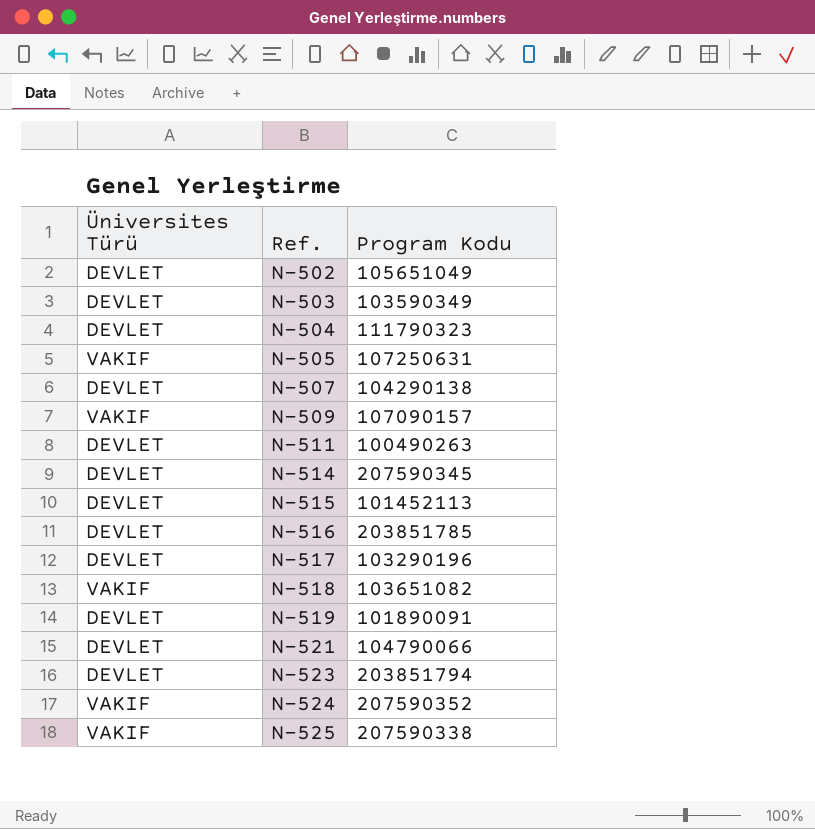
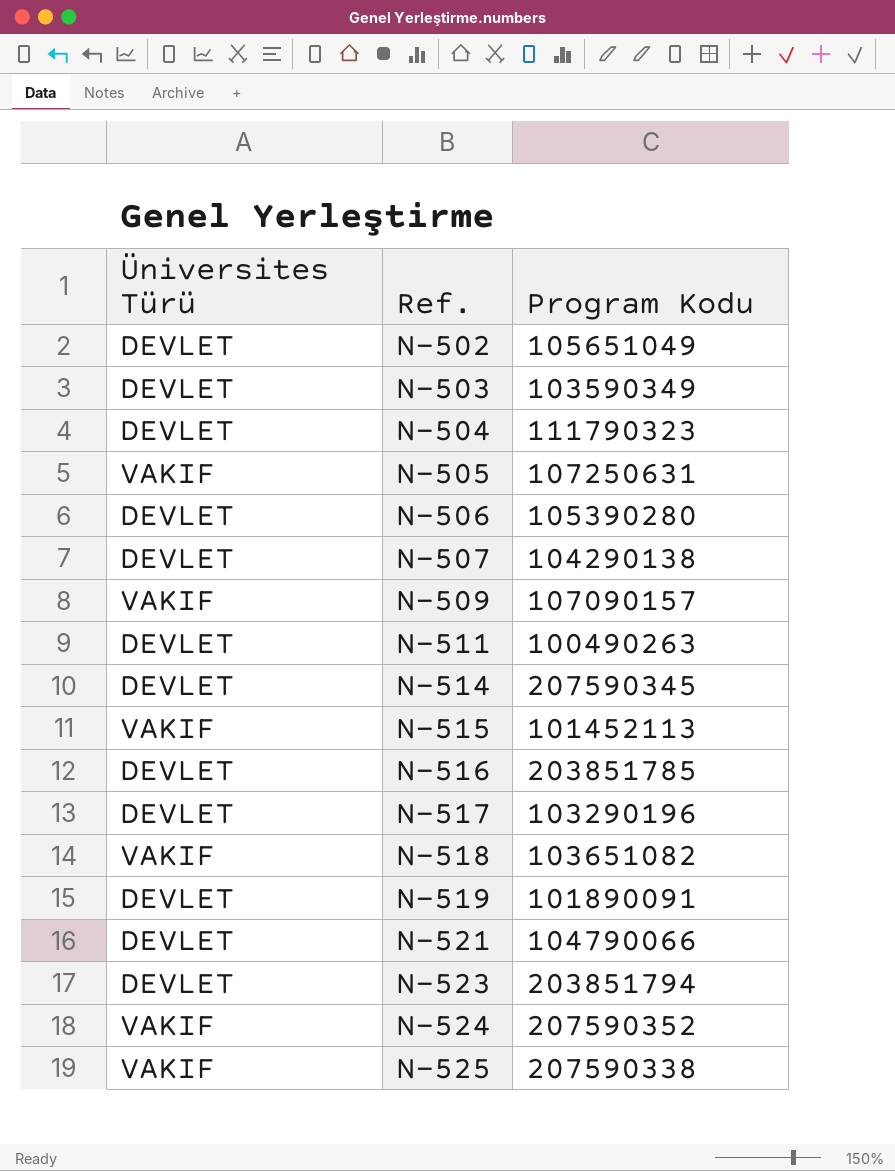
row N-506: none -> DEVLET | 105390280
N-515 | Üniversites Türü: DEVLET -> VAKIF

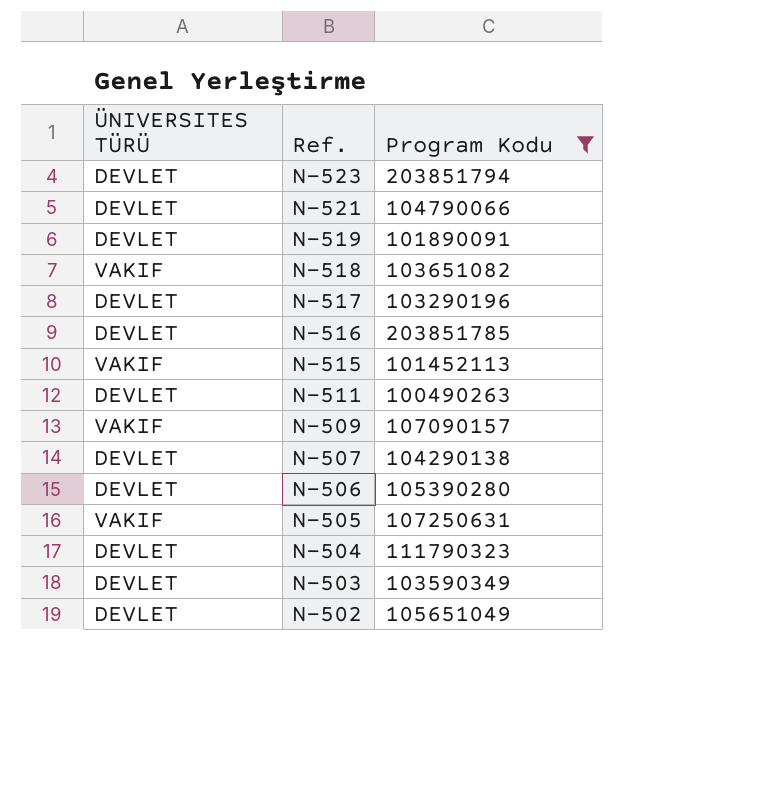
filter: none -> Program Kodu <= 203851794
row order: Ref. ascending -> Ref. descending
column name: Üniversites Türü -> ÜNIVERSITES TÜRÜ

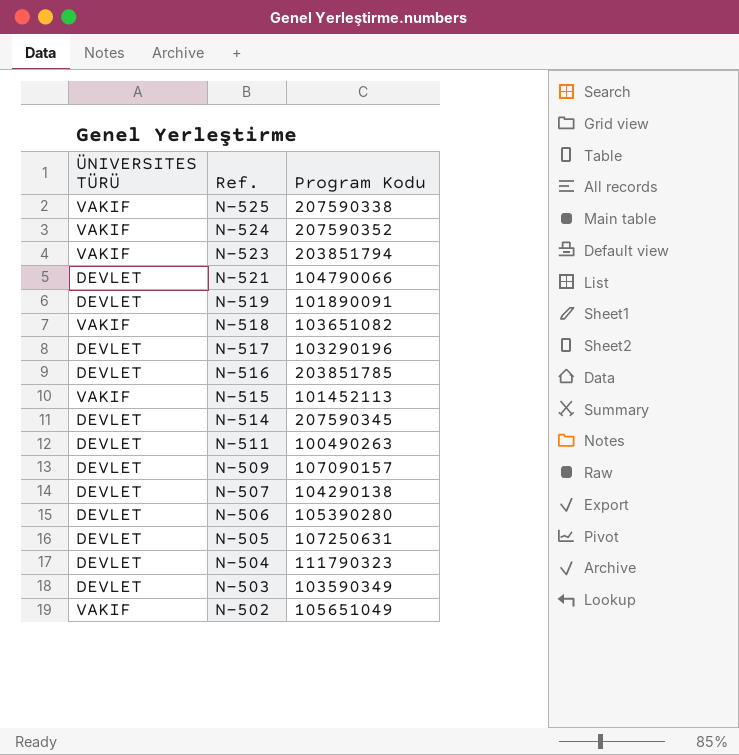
filter: Program Kodu <= 203851794 -> none
N-523 | ÜNIVERSITES TÜRÜ: DEVLET -> VAKIF
N-509 | ÜNIVERSITES TÜRÜ: VAKIF -> DEVLET
N-505 | ÜNIVERSITES TÜRÜ: VAKIF -> DEVLET
N-502 | ÜNIVERSITES TÜRÜ: DEVLET -> VAKIF

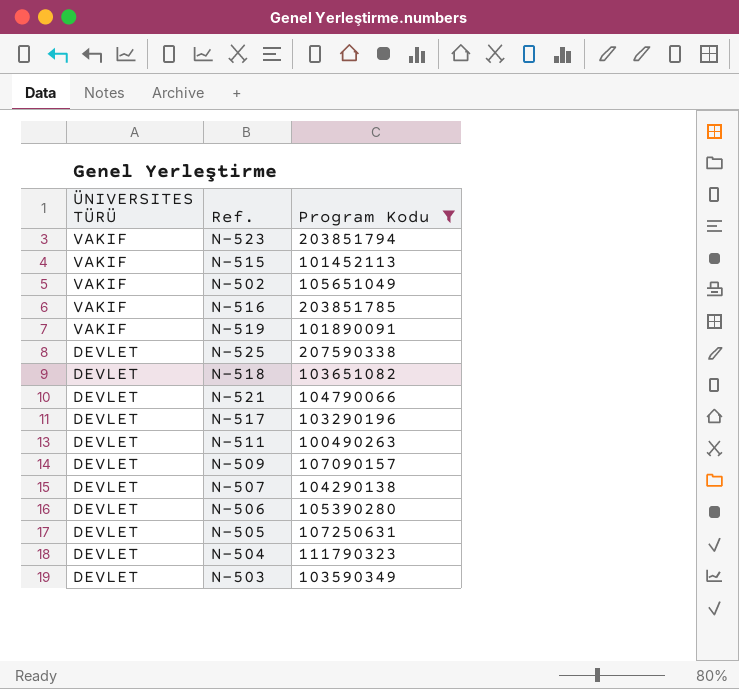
filter: none -> Program Kodu <= 207590338
row order: Ref. descending -> ÜNIVERSITES TÜRÜ descending
N-516 | ÜNIVERSITES TÜRÜ: DEVLET -> VAKIF
N-519 | ÜNIVERSITES TÜRÜ: DEVLET -> VAKIF
N-525 | ÜNIVERSITES TÜRÜ: VAKIF -> DEVLET
N-518 | ÜNIVERSITES TÜRÜ: VAKIF -> DEVLET

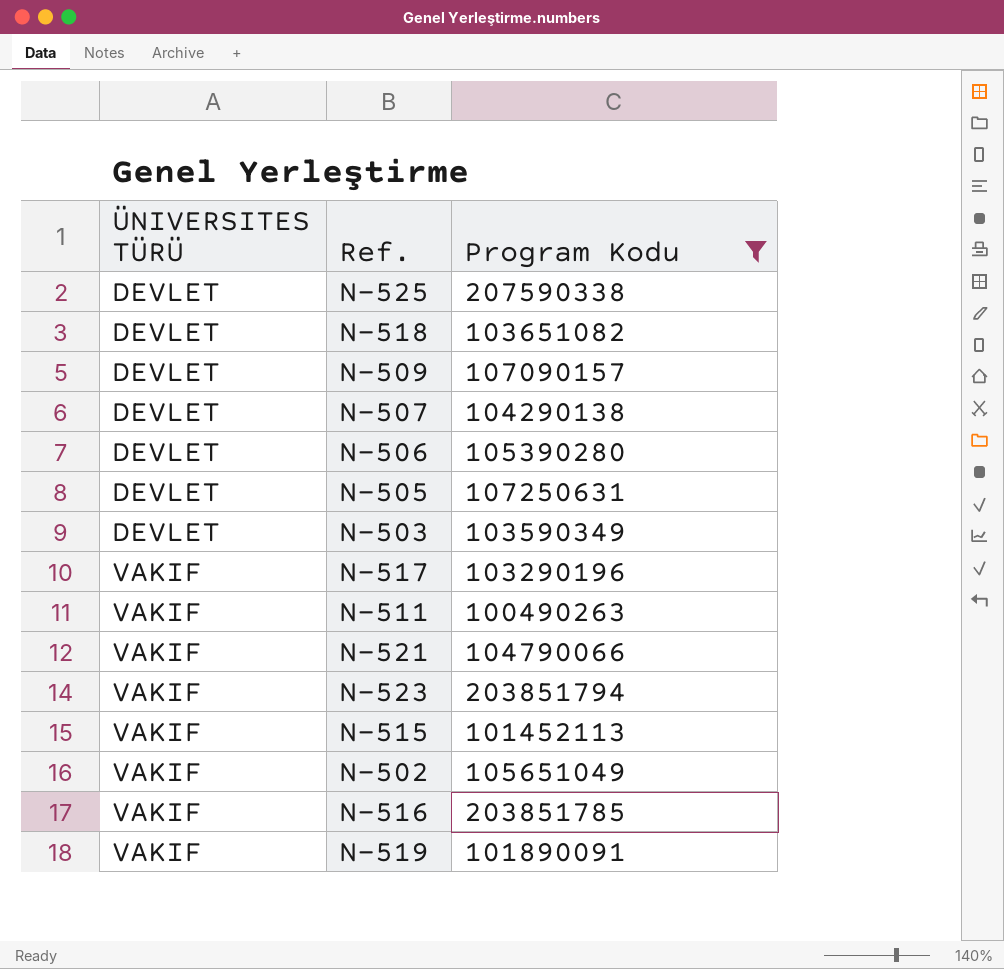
row order: ÜNIVERSITES TÜRÜ descending -> ÜNIVERSITES TÜRÜ ascending
row N-504: DEVLET | 111790323 -> none
N-517 | ÜNIVERSITES TÜRÜ: DEVLET -> VAKIF
N-511 | ÜNIVERSITES TÜRÜ: DEVLET -> VAKIF
N-521 | ÜNIVERSITES TÜRÜ: DEVLET -> VAKIF

